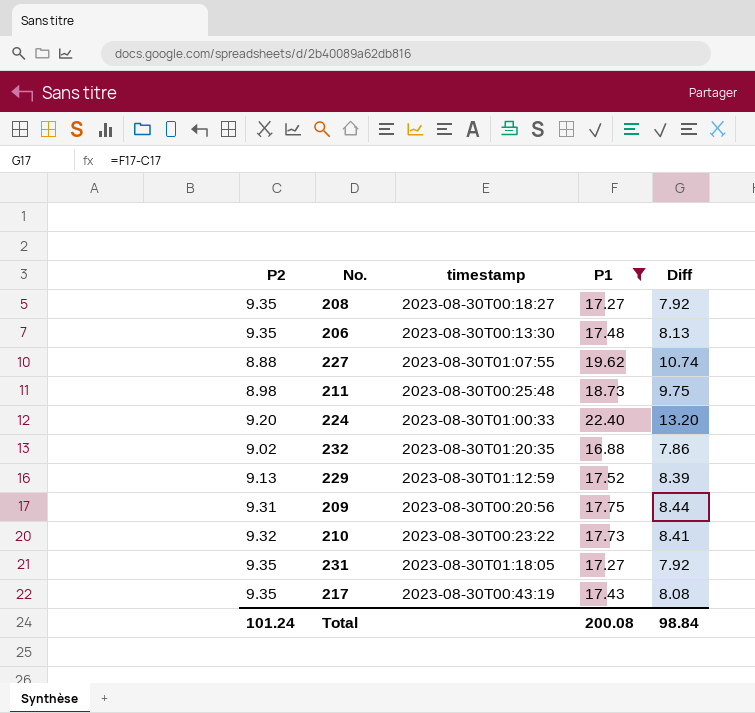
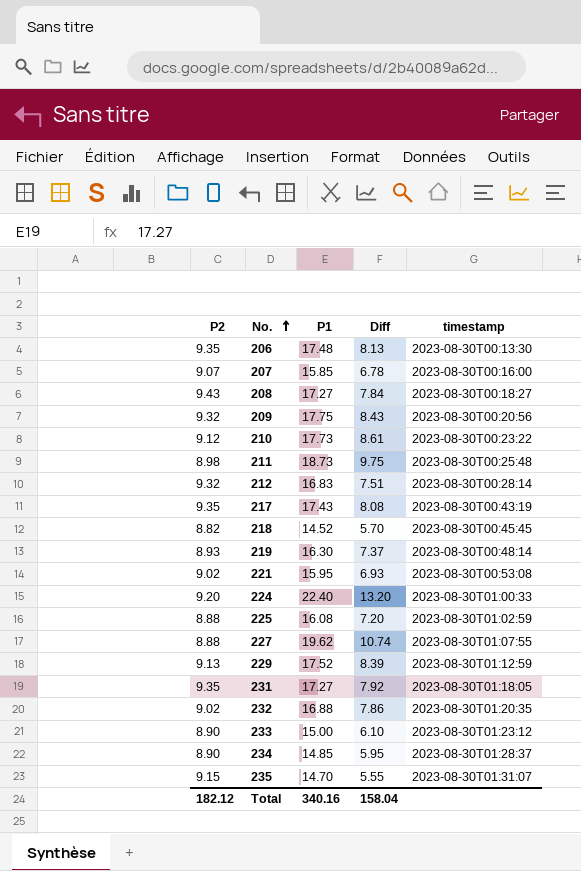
filter: P1 >= 16.88 -> none
row order: none -> No. ascending
column timestamp | position: 3 -> 5
208 | P2: 9.35 -> 9.43
208 | Diff: 7.92 -> 7.84
209 | P2: 9.31 -> 9.32
209 | Diff: 8.44 -> 8.43
210 | P2: 9.32 -> 9.12
210 | Diff: 8.41 -> 8.61
Total | P2: 101.24 -> 182.12
Total | P1: 200.08 -> 340.16
Total | Diff: 98.84 -> 158.04

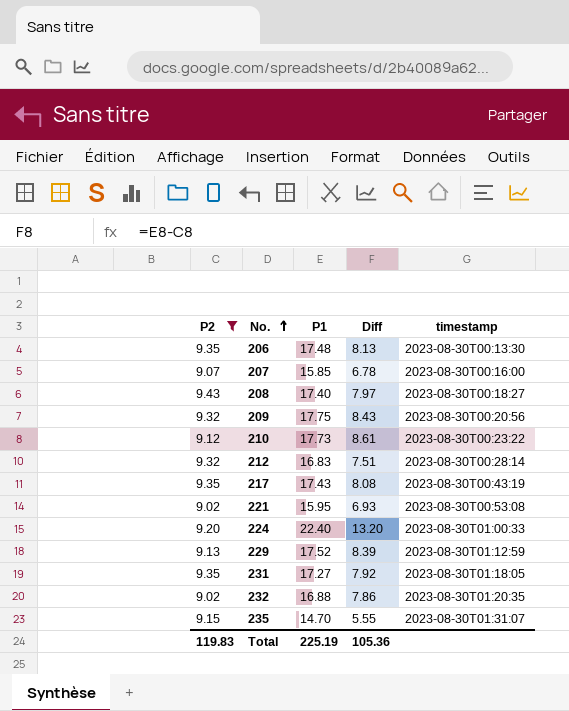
filter: none -> P2 >= 9.02
208 | P1: 17.27 -> 17.40
208 | Diff: 7.84 -> 7.97
Total | P2: 182.12 -> 119.83
Total | P1: 340.16 -> 225.19
Total | Diff: 158.04 -> 105.36

